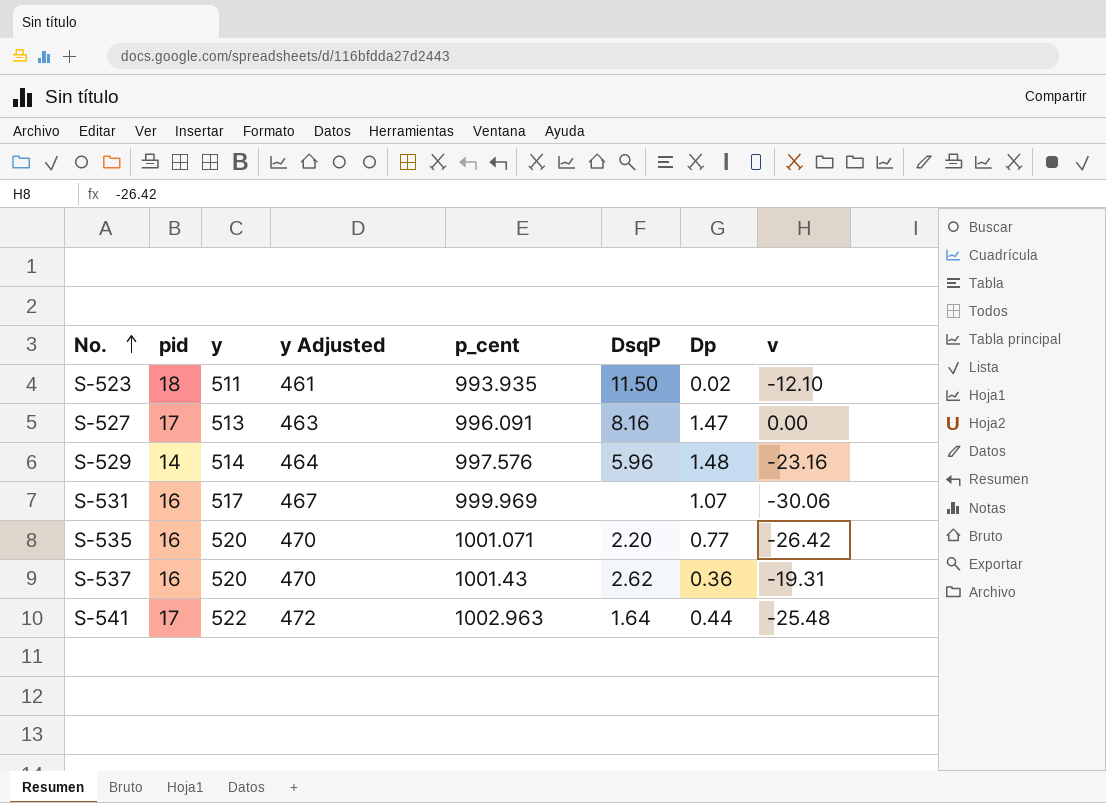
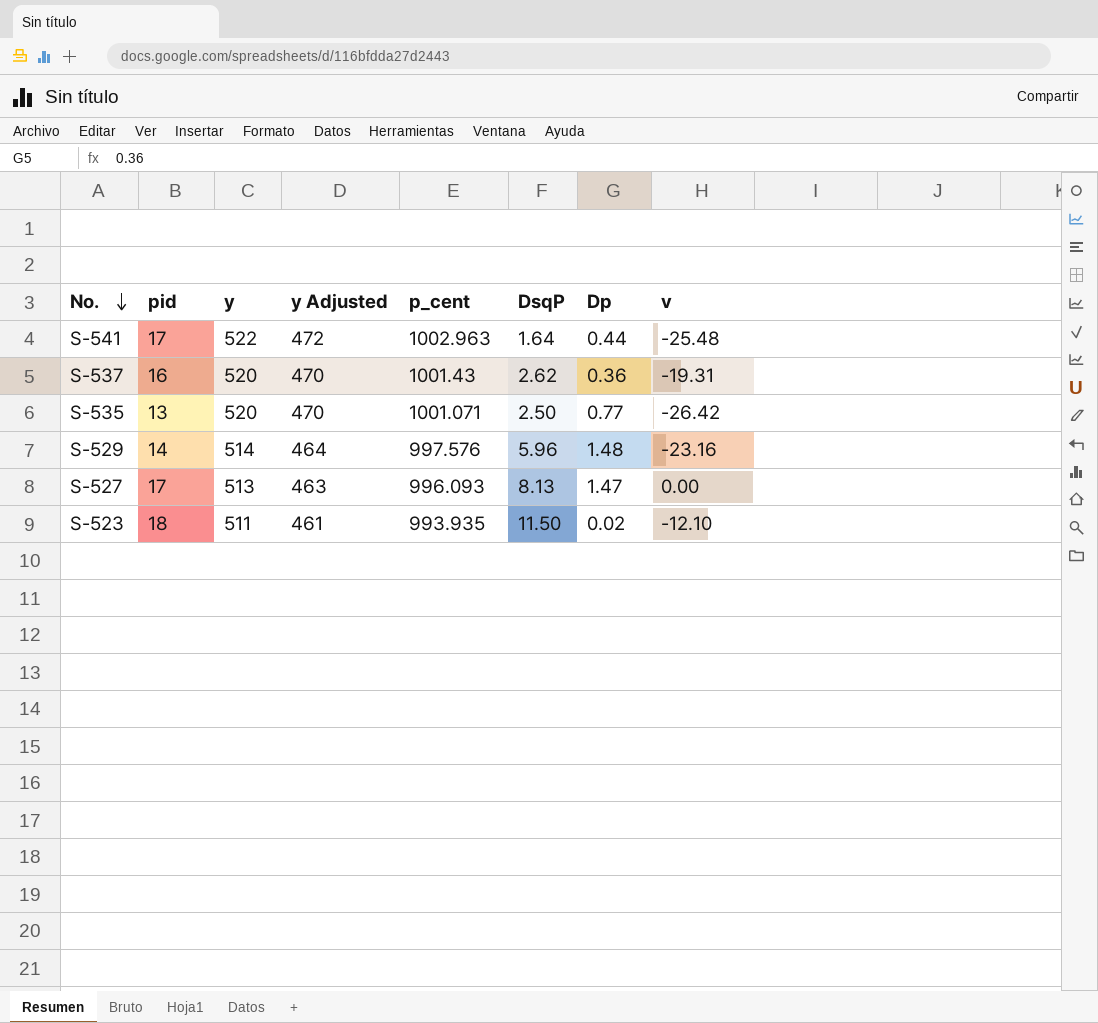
row order: No. ascending -> No. descending
row S-531: 16 | 517 | 467 | 999.969 | none | 1.07 | -30.06 -> none
S-535 | pid: 16 -> 13
S-535 | DsqP: 2.20 -> 2.50
S-527 | p_cent: 996.091 -> 996.093
S-527 | DsqP: 8.16 -> 8.13

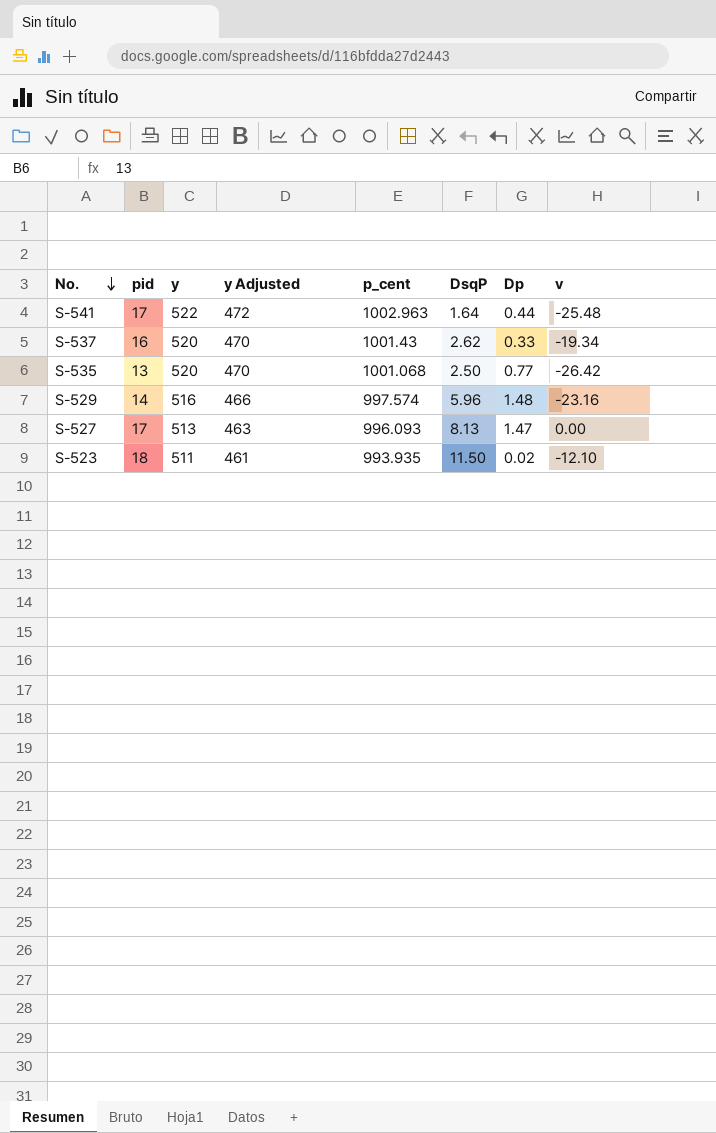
S-537 | Dp: 0.36 -> 0.33
S-537 | v: -19.31 -> -19.34
S-535 | p_cent: 1001.071 -> 1001.068
S-529 | y: 514 -> 516
S-529 | y Adjusted: 464 -> 466
S-529 | p_cent: 997.576 -> 997.574

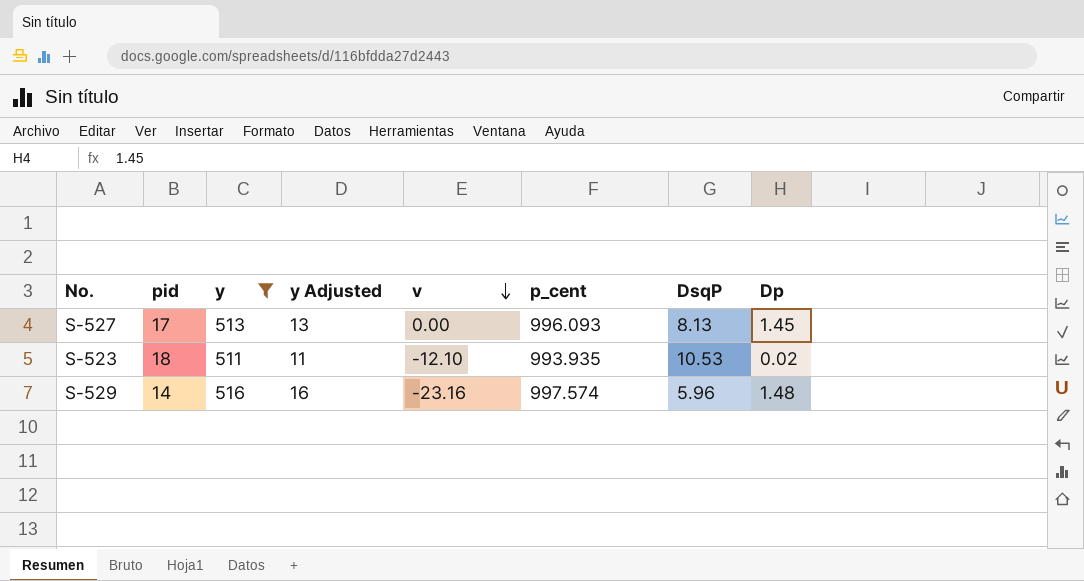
filter: none -> y <= 516
row order: No. descending -> v descending
column y Adjusted | formula: [y] - 50 -> [y] - 500
column v | position: 8 -> 5
S-527 | Dp: 1.47 -> 1.45
S-523 | DsqP: 11.50 -> 10.53

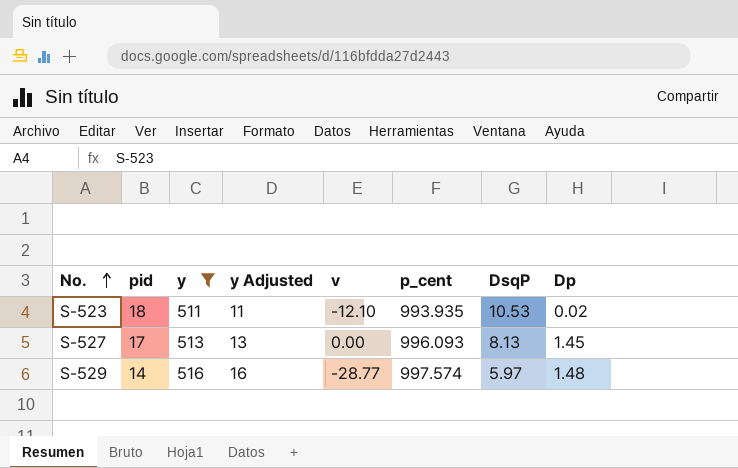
row order: v descending -> No. ascending
S-529 | v: -23.16 -> -28.77
S-529 | DsqP: 5.96 -> 5.97

